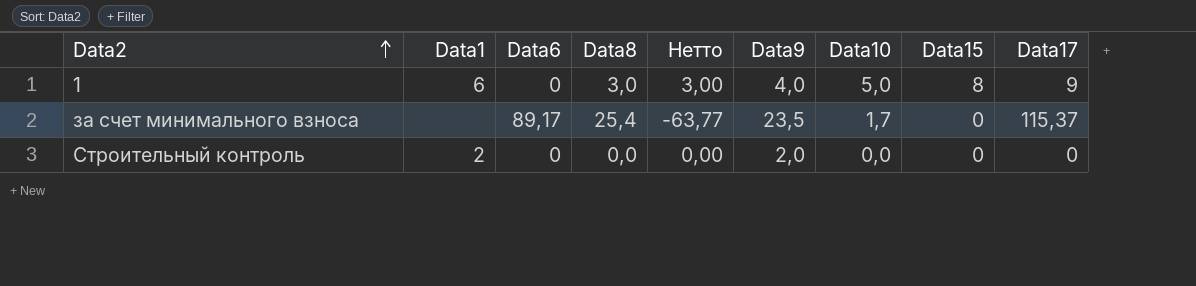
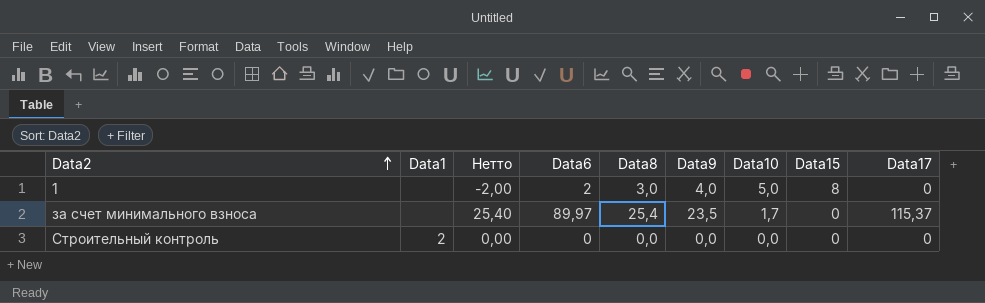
column Нетто | formula: [Data8] - [Data6] -> [Data17] - [Data6]
column Нетто | position: 5 -> 3
1 | Data1: 6 -> none
1 | Data6: 0 -> 2
1 | Data17: 9 -> 0
за счет минимального взноса | Data6: 89,17 -> 89,97
Строительный контроль | Data9: 2,0 -> 0,0

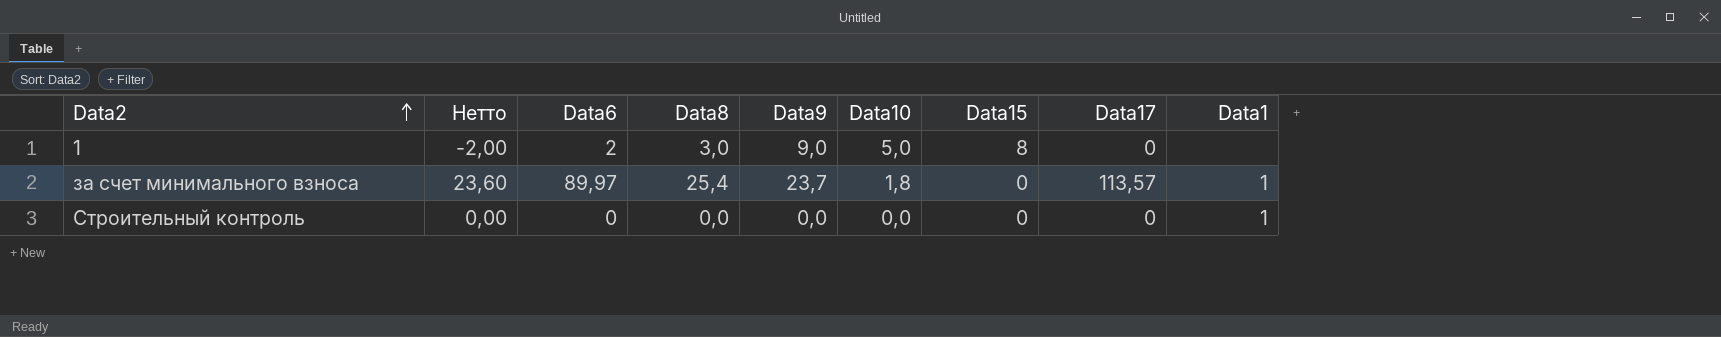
column Data1 | position: 2 -> 9
1 | Data9: 4,0 -> 9,0
за счет минимального взноса | Нетто: 25,40 -> 23,60
за счет минимального взноса | Data9: 23,5 -> 23,7
за счет минимального взноса | Data10: 1,7 -> 1,8
за счет минимального взноса | Data17: 115,37 -> 113,57
за счет минимального взноса | Data1: none -> 1
Строительный контроль | Data1: 2 -> 1

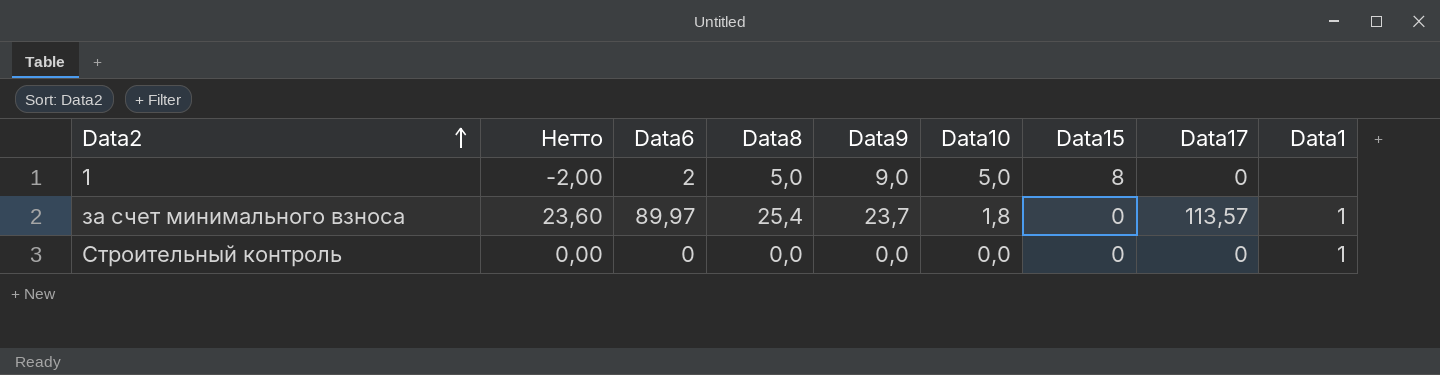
1 | Data8: 3,0 -> 5,0

